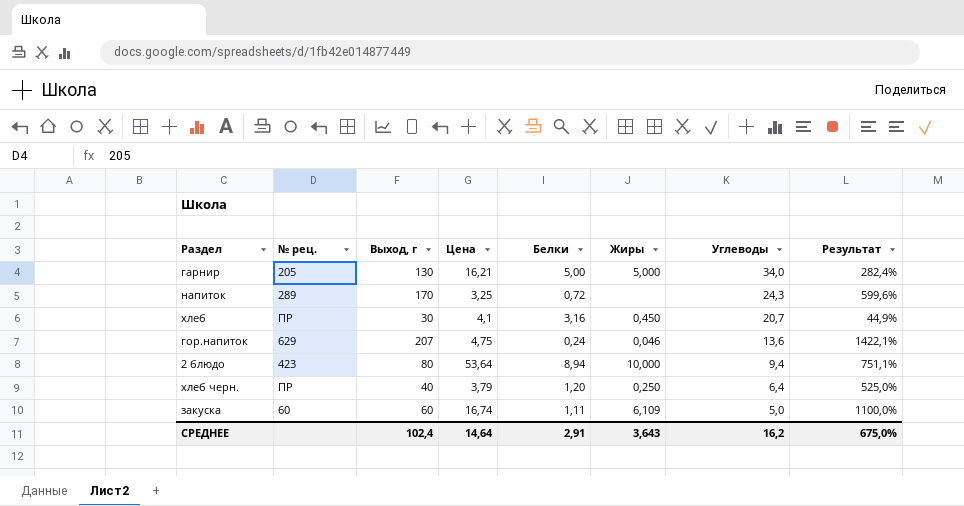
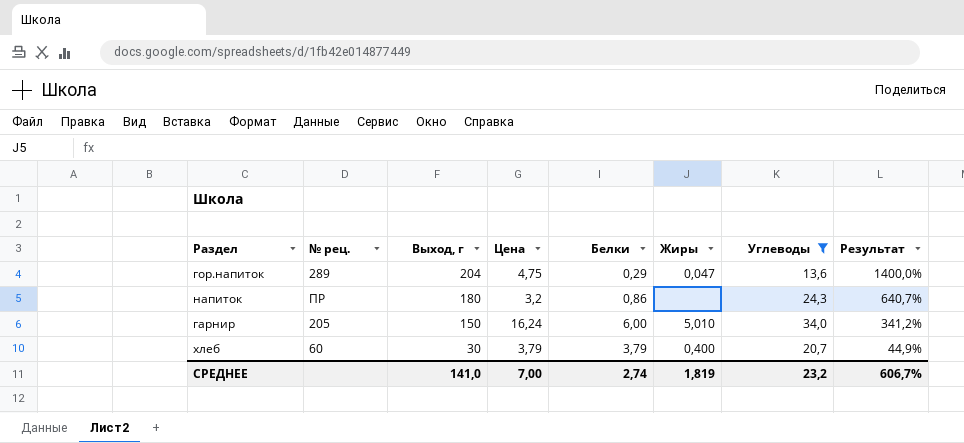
filter: none -> Углеводы >= 13,6
row order: Углеводы descending -> Выход, г descending
гор.напиток | № рец.: 629 -> 289
гор.напиток | Выход, г: 207 -> 204
гор.напиток | Белки: 0,24 -> 0,29
гор.напиток | Жиры: 0,046 -> 0,047
гор.напиток | Результат: 1422,1% -> 1400,0%
напиток | № рец.: 289 -> ПР
напиток | Выход, г: 170 -> 180
напиток | Цена: 3,25 -> 3,2
напиток | Белки: 0,72 -> 0,86
напиток | Результат: 599,6% -> 640,7%
гарнир | Выход, г: 130 -> 150
гарнир | Цена: 16,21 -> 16,24
гарнир | Белки: 5,00 -> 6,00
гарнир | Жиры: 5,000 -> 5,010
гарнир | Результат: 282,4% -> 341,2%
хлеб | № рец.: ПР -> 60
хлеб | Цена: 4,1 -> 3,79
хлеб | Белки: 3,16 -> 3,79
хлеб | Жиры: 0,450 -> 0,400
СРЕДНЕЕ | Выход, г: 102,4 -> 141,0
СРЕДНЕЕ | Цена: 14,64 -> 7,00
СРЕДНЕЕ | Белки: 2,91 -> 2,74
СРЕДНЕЕ | Жиры: 3,643 -> 1,819
СРЕДНЕЕ | Углеводы: 16,2 -> 23,2
СРЕДНЕЕ | Результат: 675,0% -> 606,7%

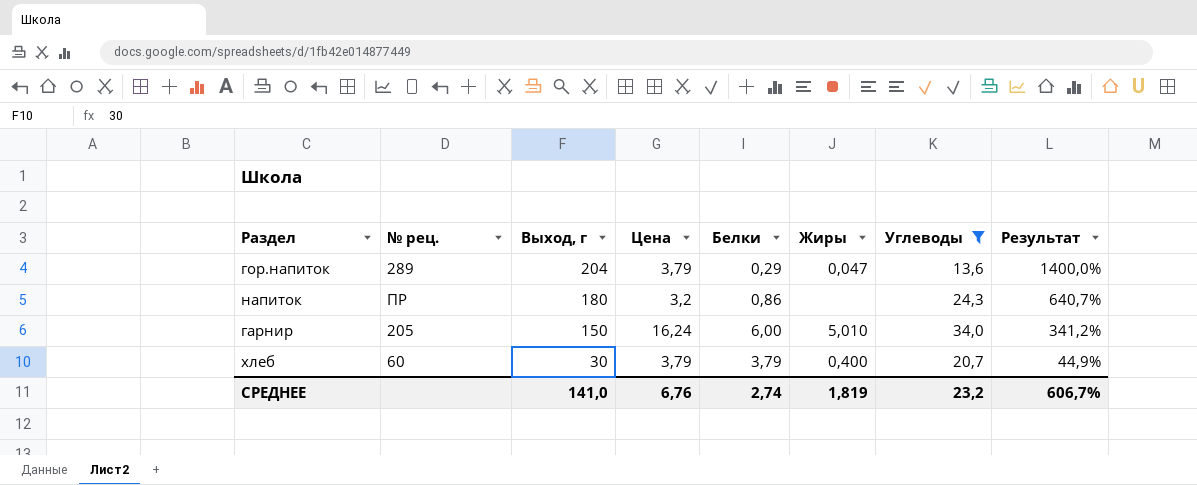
гор.напиток | Цена: 4,75 -> 3,79
СРЕДНЕЕ | Цена: 7,00 -> 6,76

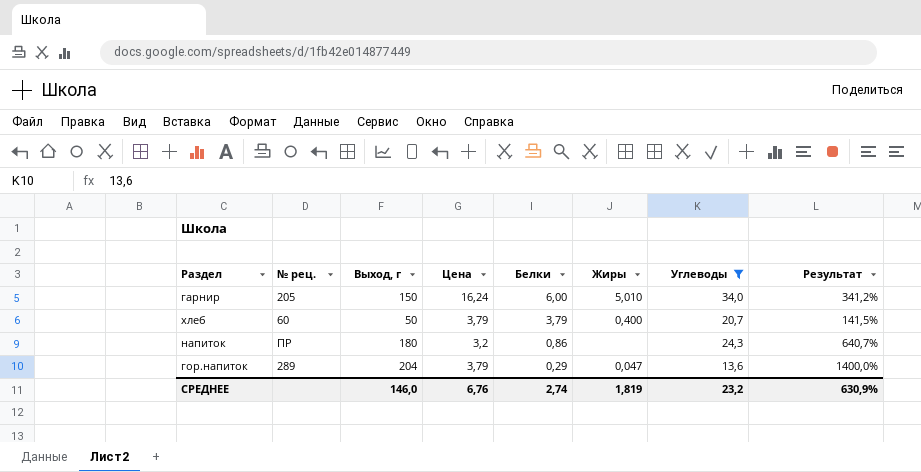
row order: Выход, г descending -> Белки descending
хлеб | Выход, г: 30 -> 50
хлеб | Результат: 44,9% -> 141,5%
СРЕДНЕЕ | Выход, г: 141,0 -> 146,0
СРЕДНЕЕ | Результат: 606,7% -> 630,9%

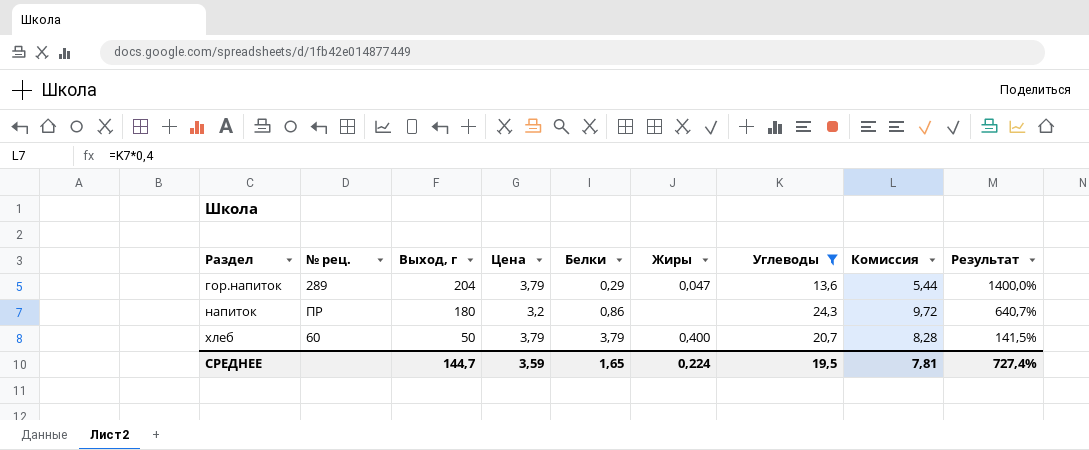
row order: Белки descending -> Раздел ascending
column Комиссия | formula: none -> [Углеводы] * 0,4
row гарнир: 205 | 150 | 16,24 | 6,00 | 5,010 | 34,0 | 341,2% -> none
СРЕДНЕЕ | Выход, г: 146,0 -> 144,7
СРЕДНЕЕ | Цена: 6,76 -> 3,59
СРЕДНЕЕ | Белки: 2,74 -> 1,65
СРЕДНЕЕ | Жиры: 1,819 -> 0,224
СРЕДНЕЕ | Углеводы: 23,2 -> 19,5
СРЕДНЕЕ | Результат: 630,9% -> 727,4%

